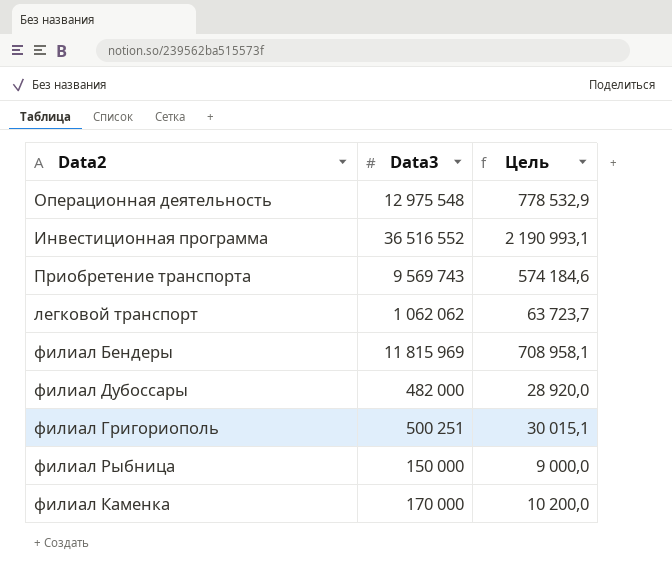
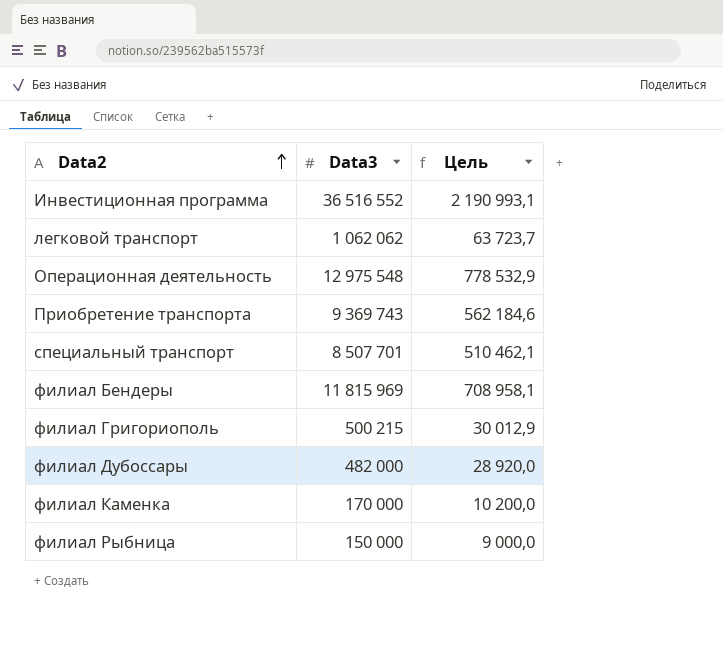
row order: none -> Data2 ascending
Приобретение транспорта | Data3: 9 569 743 -> 9 369 743
Приобретение транспорта | Цель: 574 184,6 -> 562 184,6
row специальный транспорт: none -> 8 507 701 | 510 462,1
филиал Григориополь | Data3: 500 251 -> 500 215
филиал Григориополь | Цель: 30 015,1 -> 30 012,9

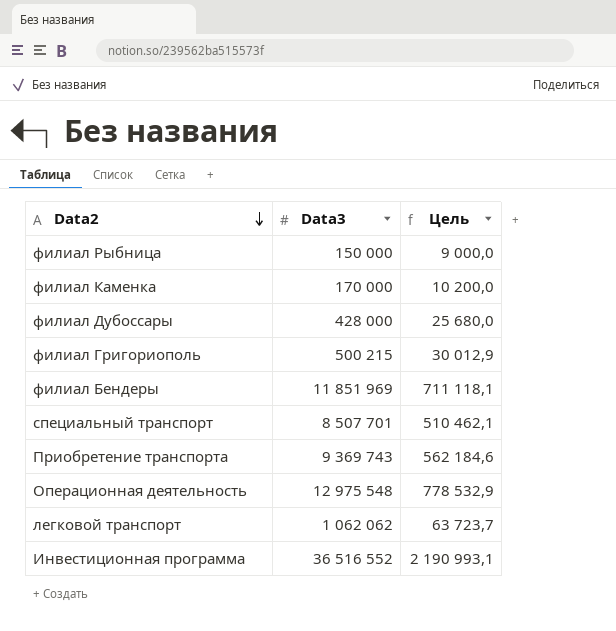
row order: Data2 ascending -> Data2 descending
филиал Дубоссары | Data3: 482 000 -> 428 000
филиал Дубоссары | Цель: 28 920,0 -> 25 680,0
филиал Бендеры | Data3: 11 815 969 -> 11 851 969
филиал Бендеры | Цель: 708 958,1 -> 711 118,1

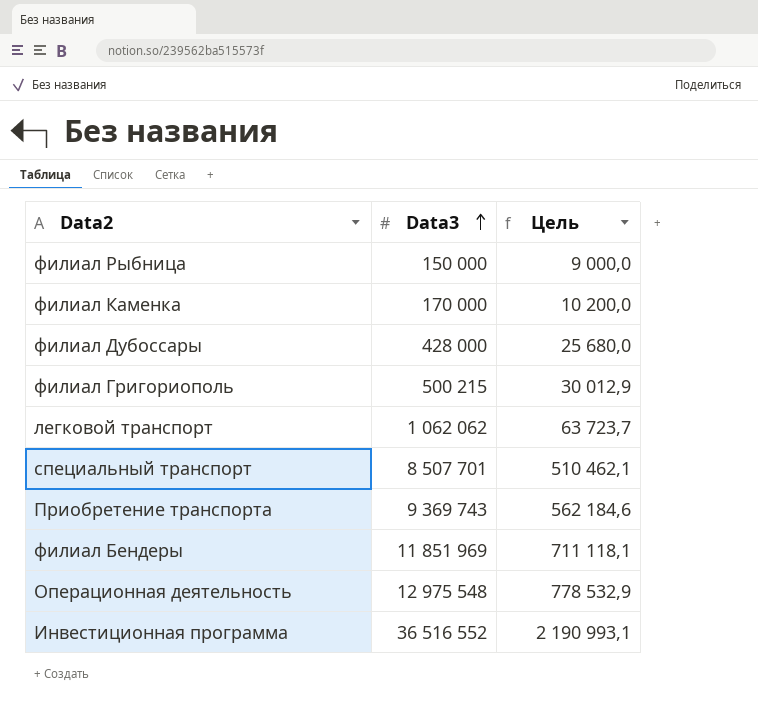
row order: Data2 descending -> Data3 ascending

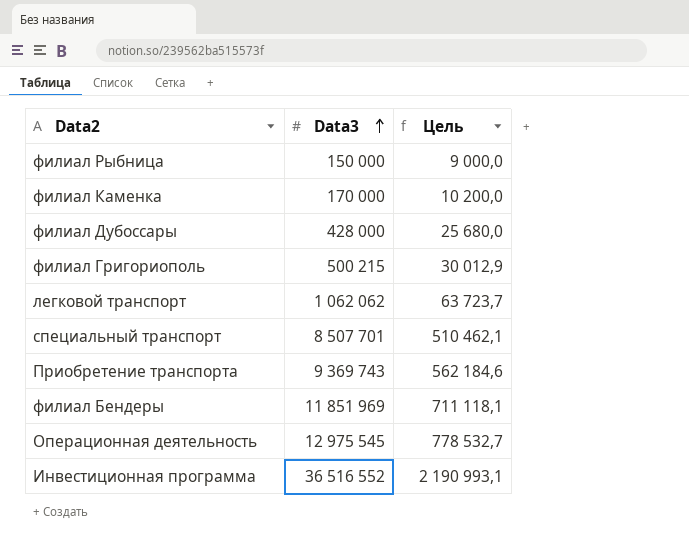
Операционная деятельность | Data3: 12 975 548 -> 12 975 545
Операционная деятельность | Цель: 778 532,9 -> 778 532,7

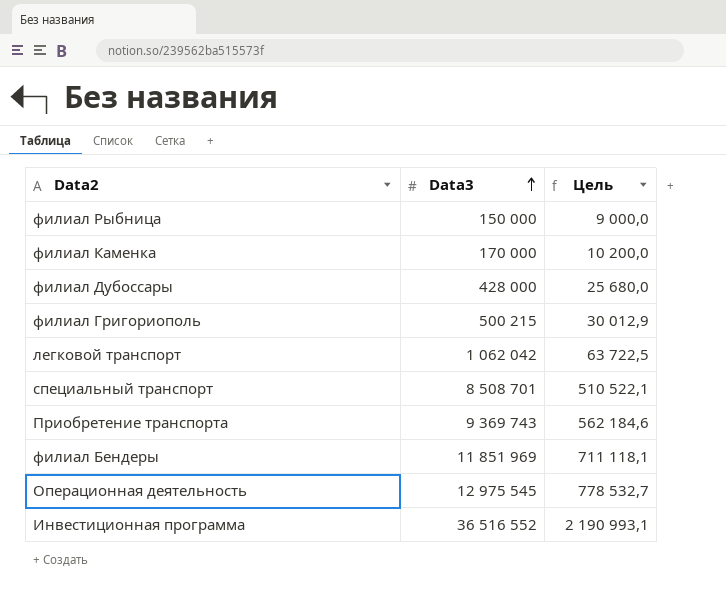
легковой транспорт | Data3: 1 062 062 -> 1 062 042
легковой транспорт | Цель: 63 723,7 -> 63 722,5
специальный транспорт | Data3: 8 507 701 -> 8 508 701
специальный транспорт | Цель: 510 462,1 -> 510 522,1

